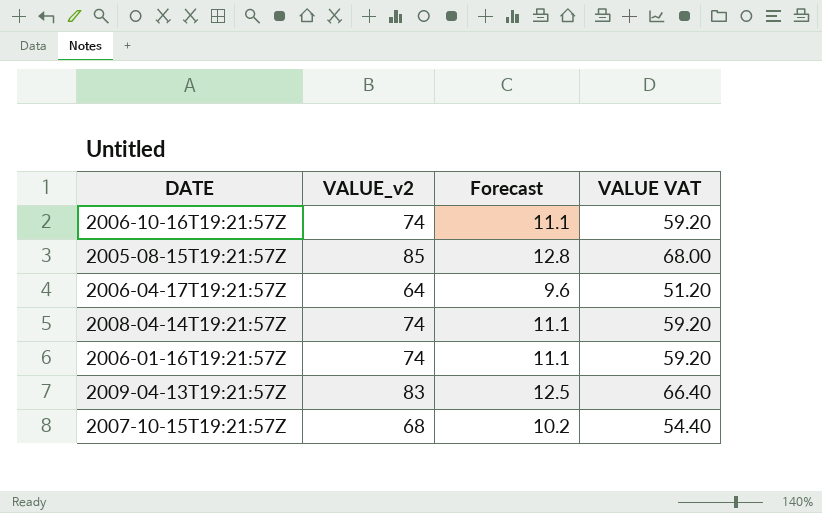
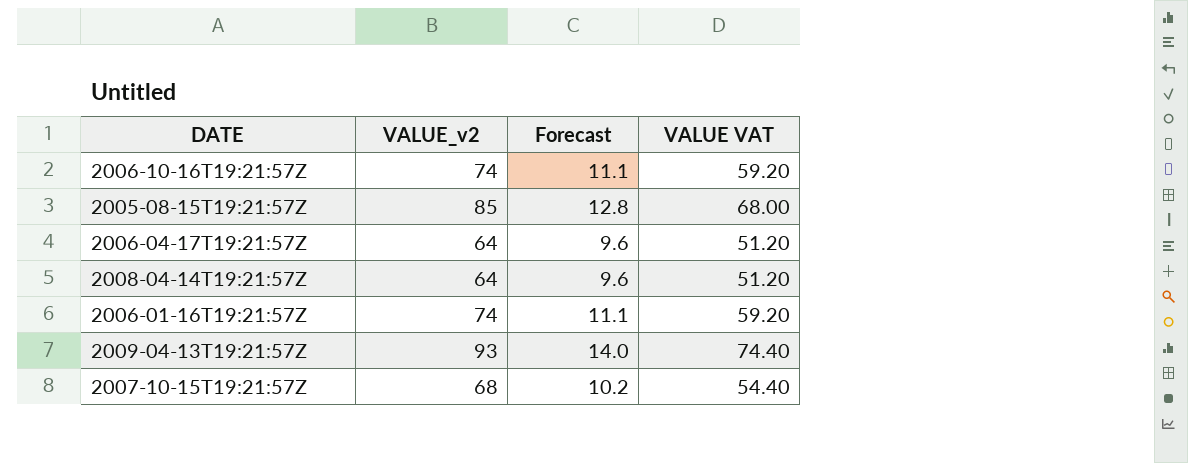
2008-04-14T19:21:57Z | VALUE_v2: 74 -> 64
2008-04-14T19:21:57Z | Forecast: 11.1 -> 9.6
2008-04-14T19:21:57Z | VALUE VAT: 59.20 -> 51.20
2009-04-13T19:21:57Z | VALUE_v2: 83 -> 93
2009-04-13T19:21:57Z | Forecast: 12.5 -> 14.0
2009-04-13T19:21:57Z | VALUE VAT: 66.40 -> 74.40

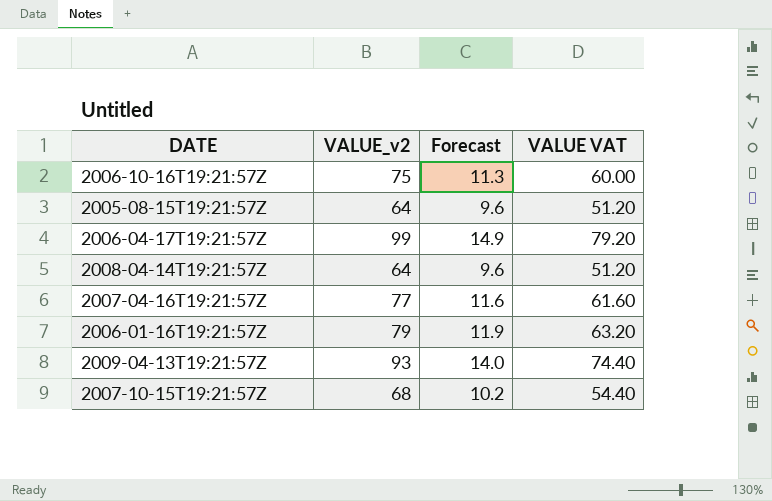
2006-10-16T19:21:57Z | VALUE_v2: 74 -> 75
2006-10-16T19:21:57Z | Forecast: 11.1 -> 11.3
2006-10-16T19:21:57Z | VALUE VAT: 59.20 -> 60.00
2005-08-15T19:21:57Z | VALUE_v2: 85 -> 64
2005-08-15T19:21:57Z | Forecast: 12.8 -> 9.6
2005-08-15T19:21:57Z | VALUE VAT: 68.00 -> 51.20
2006-04-17T19:21:57Z | VALUE_v2: 64 -> 99
2006-04-17T19:21:57Z | Forecast: 9.6 -> 14.9
2006-04-17T19:21:57Z | VALUE VAT: 51.20 -> 79.20
row 2007-04-16T19:21:57Z: none -> 77 | 11.6 | 61.60
2006-01-16T19:21:57Z | VALUE_v2: 74 -> 79
2006-01-16T19:21:57Z | Forecast: 11.1 -> 11.9
2006-01-16T19:21:57Z | VALUE VAT: 59.20 -> 63.20

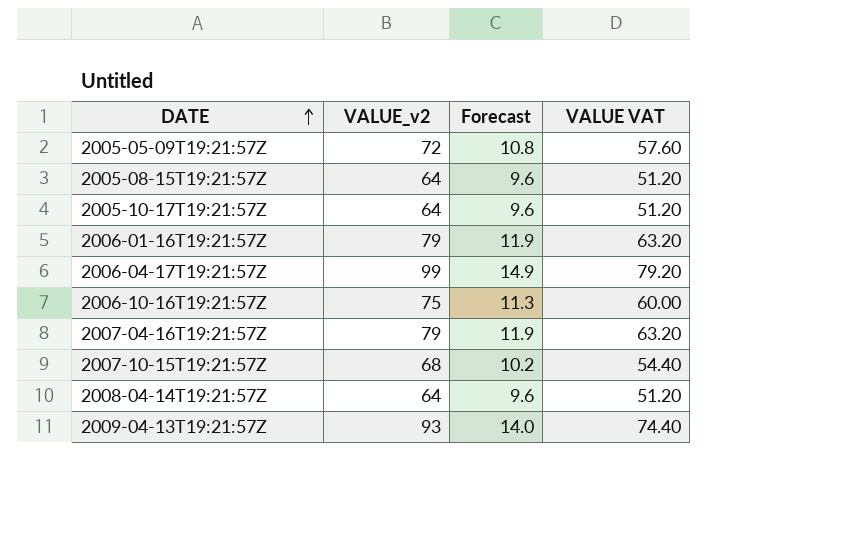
row order: none -> DATE ascending
row 2005-05-09T19:21:57Z: none -> 72 | 10.8 | 57.60
row 2005-10-17T19:21:57Z: none -> 64 | 9.6 | 51.20
2007-04-16T19:21:57Z | VALUE_v2: 77 -> 79
2007-04-16T19:21:57Z | Forecast: 11.6 -> 11.9
2007-04-16T19:21:57Z | VALUE VAT: 61.60 -> 63.20

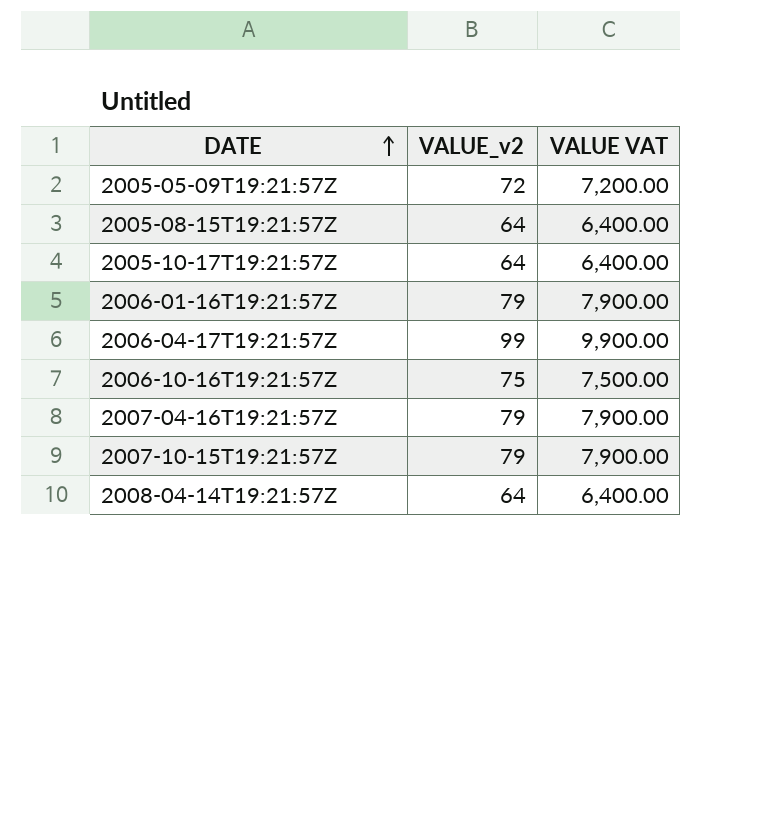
column Forecast | formula: [VALUE_v2] * 0.15 -> none
column VALUE VAT | formula: [VALUE_v2] * 0.8 -> [VALUE_v2] * 100
row 2009-04-13T19:21:57Z: 93 | 14.0 | 74.40 -> none
2007-10-15T19:21:57Z | VALUE_v2: 68 -> 79

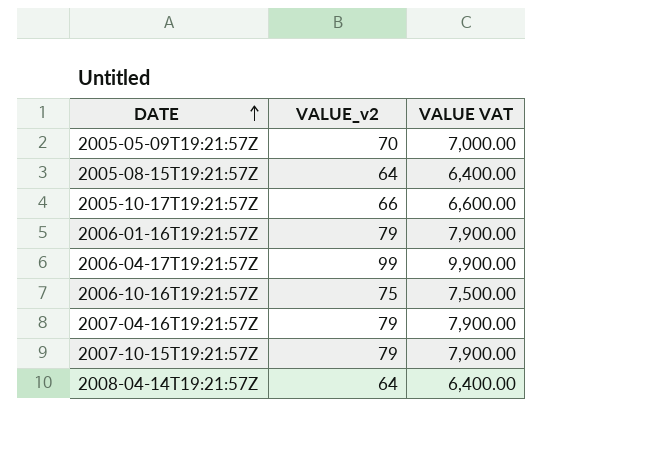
2005-05-09T19:21:57Z | VALUE_v2: 72 -> 70
2005-05-09T19:21:57Z | VALUE VAT: 7,200.00 -> 7,000.00
2005-10-17T19:21:57Z | VALUE_v2: 64 -> 66
2005-10-17T19:21:57Z | VALUE VAT: 6,400.00 -> 6,600.00

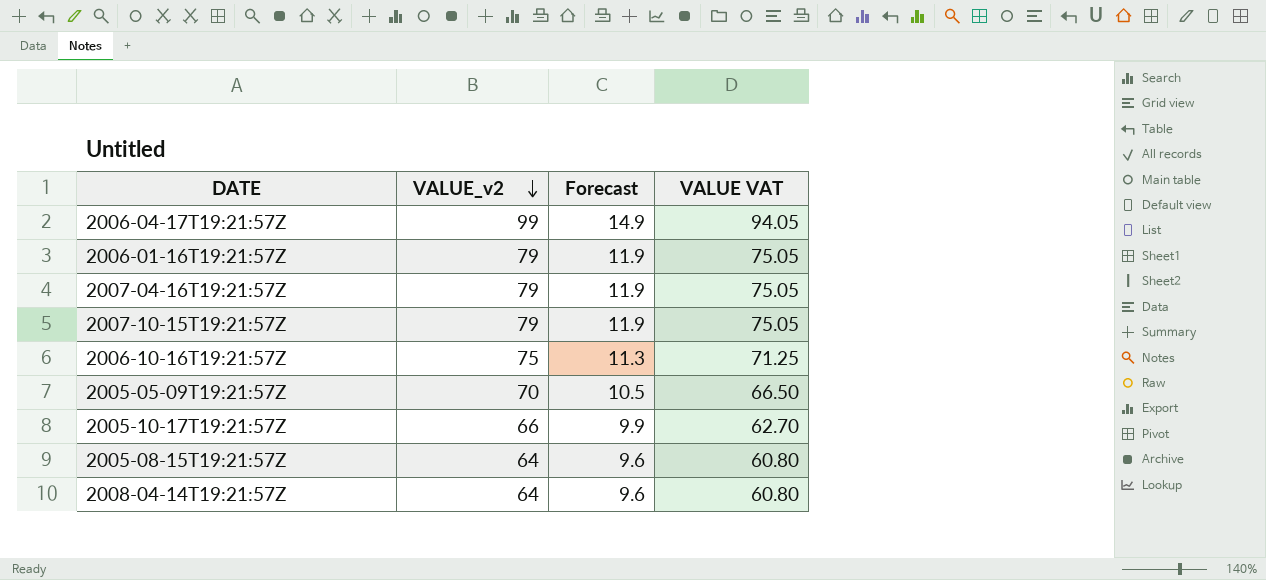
row order: DATE ascending -> VALUE_v2 descending
column Forecast | formula: none -> [VALUE_v2] * 0.15
column VALUE VAT | formula: [VALUE_v2] * 100 -> [VALUE_v2] * 0.95

